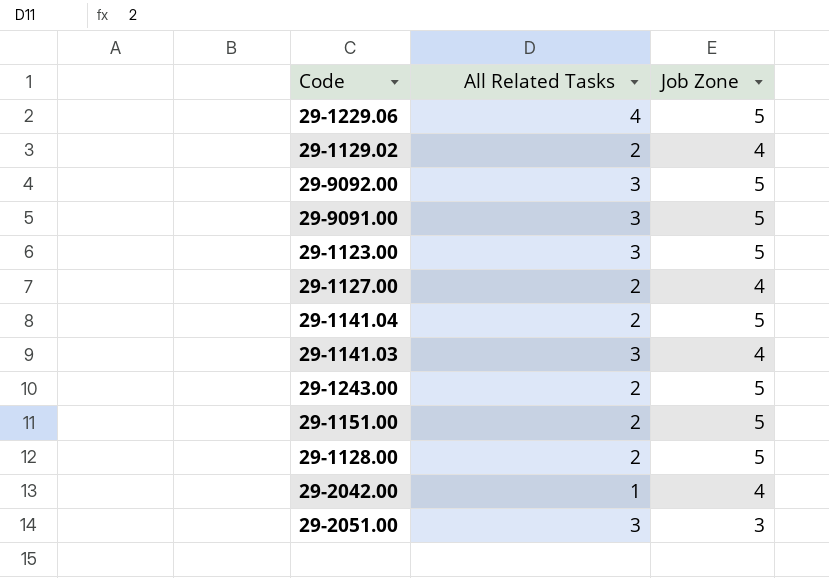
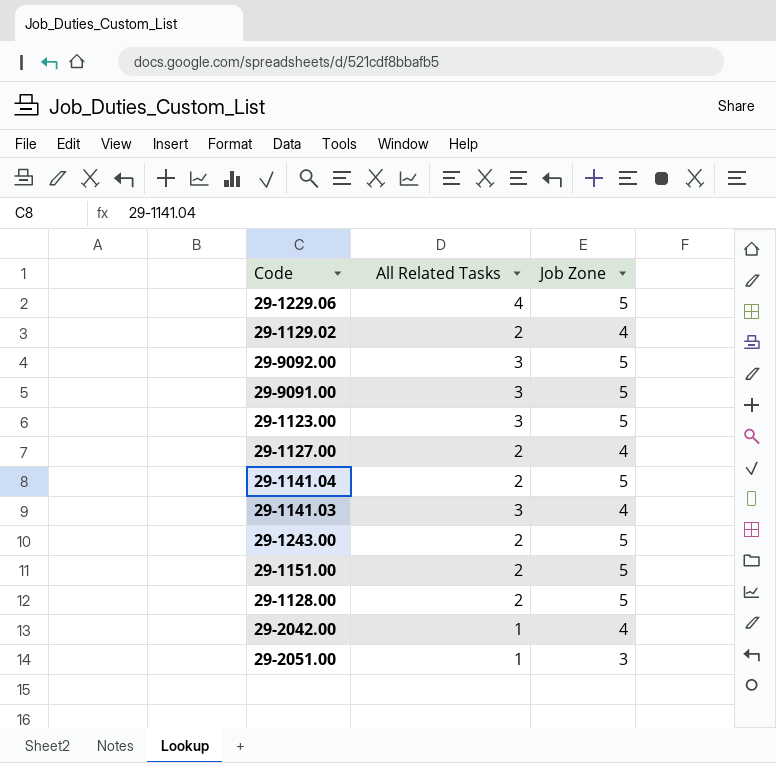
29-2051.00 | All Related Tasks: 3 -> 1

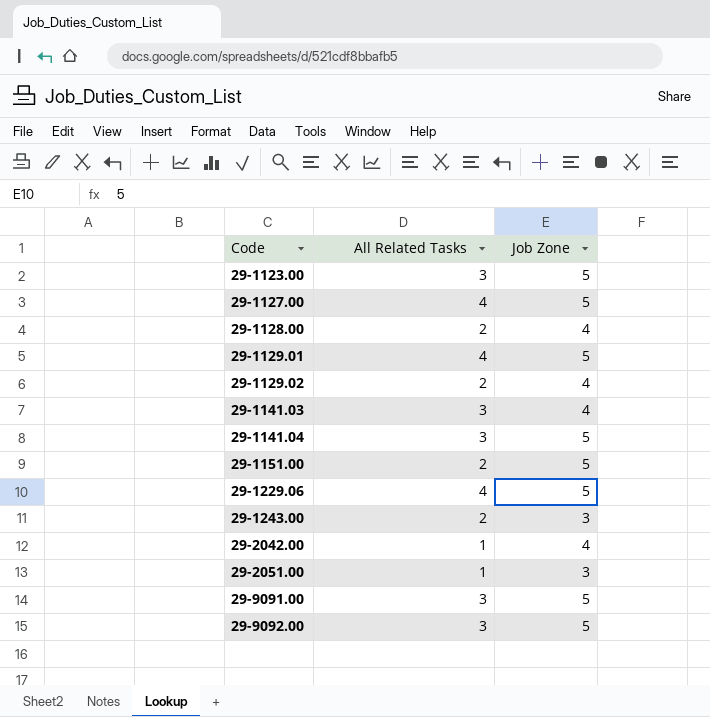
row order: none -> Code ascending
29-1127.00 | All Related Tasks: 2 -> 4
29-1127.00 | Job Zone: 4 -> 5
29-1128.00 | Job Zone: 5 -> 4
row 29-1129.01: none -> 4 | 5
29-1141.04 | All Related Tasks: 2 -> 3
29-1243.00 | Job Zone: 5 -> 3

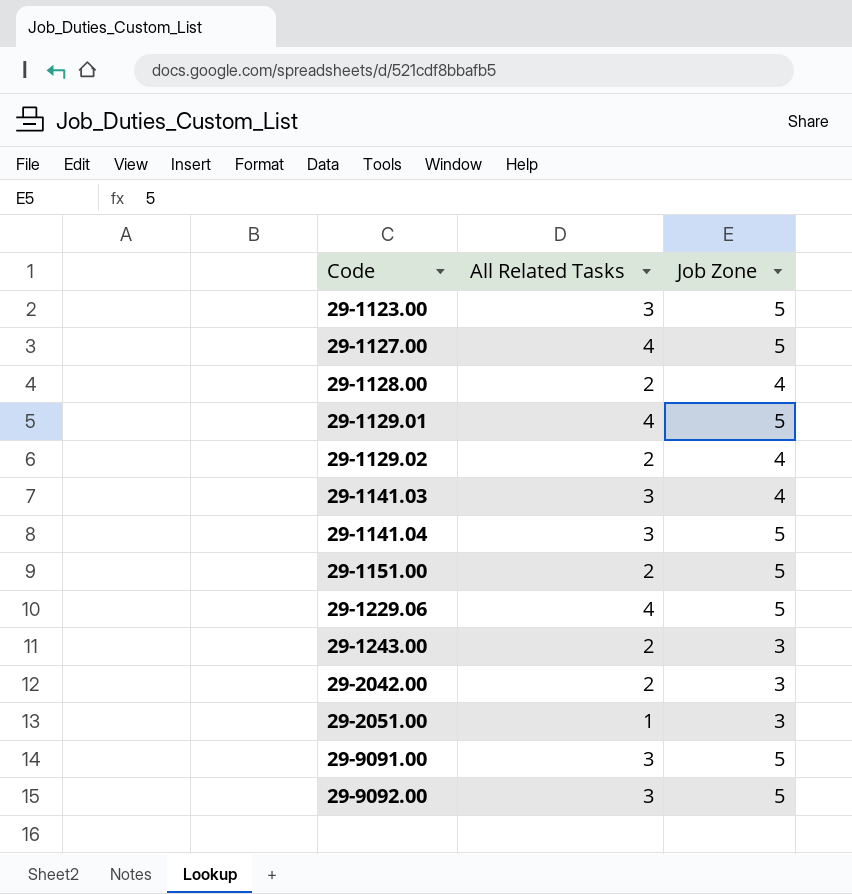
29-2042.00 | All Related Tasks: 1 -> 2
29-2042.00 | Job Zone: 4 -> 3

